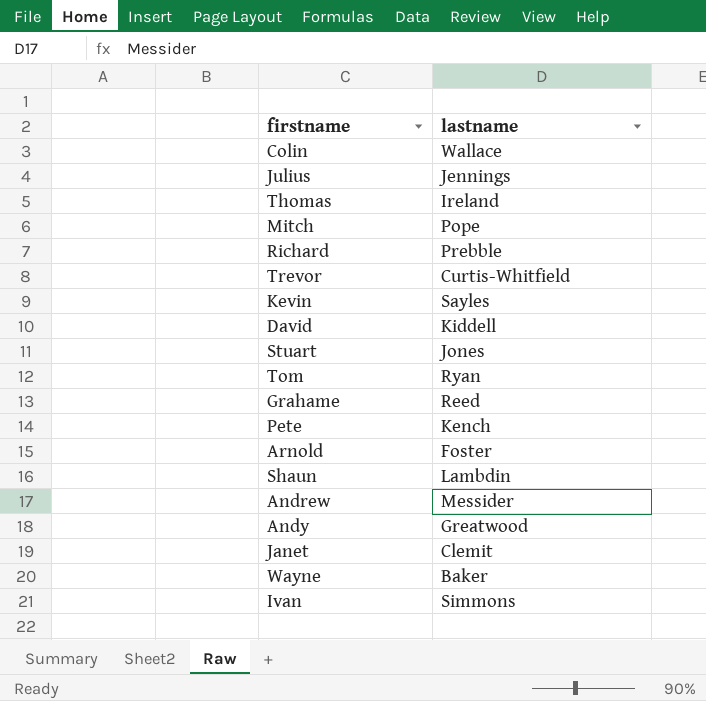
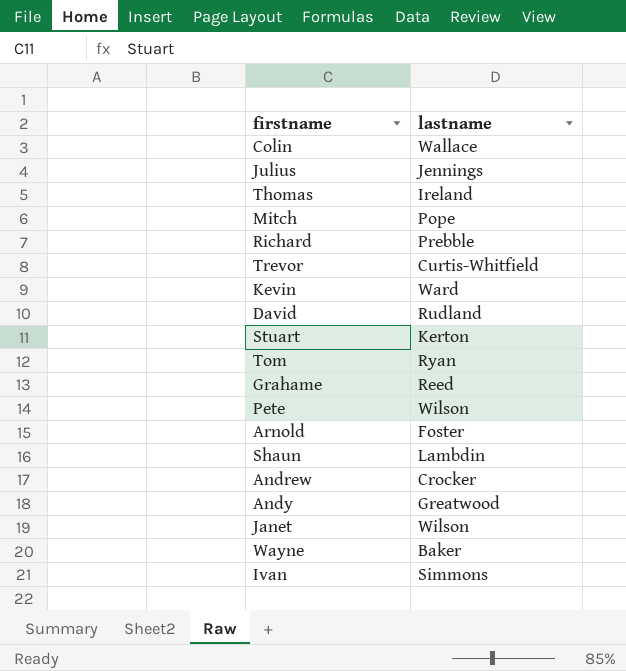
Kevin | lastname: Sayles -> Ward
David | lastname: Kiddell -> Rudland
Stuart | lastname: Jones -> Kerton
Pete | lastname: Kench -> Wilson
Andrew | lastname: Messider -> Crocker
Janet | lastname: Clemit -> Wilson

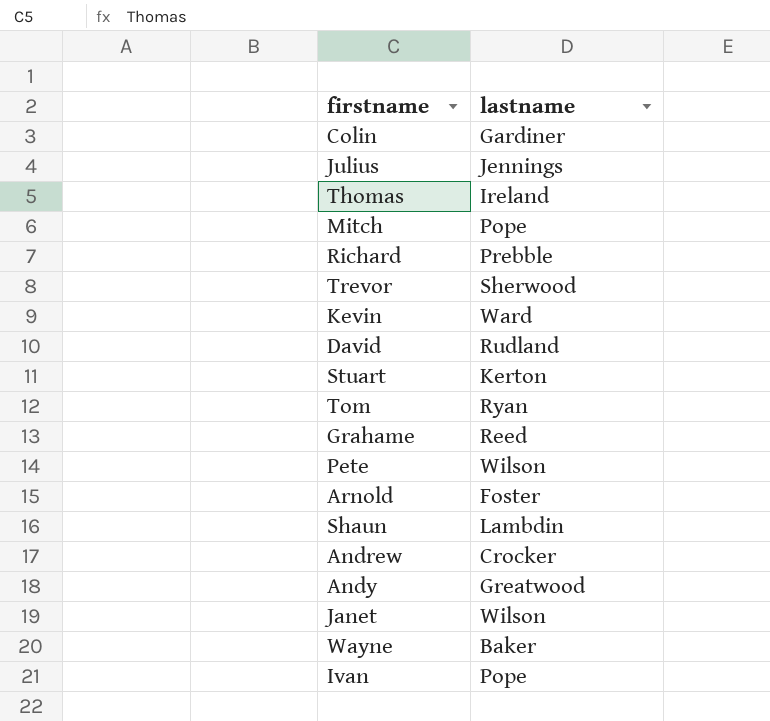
Colin | lastname: Wallace -> Gardiner
Trevor | lastname: Curtis-Whitfield -> Sherwood
Ivan | lastname: Simmons -> Pope

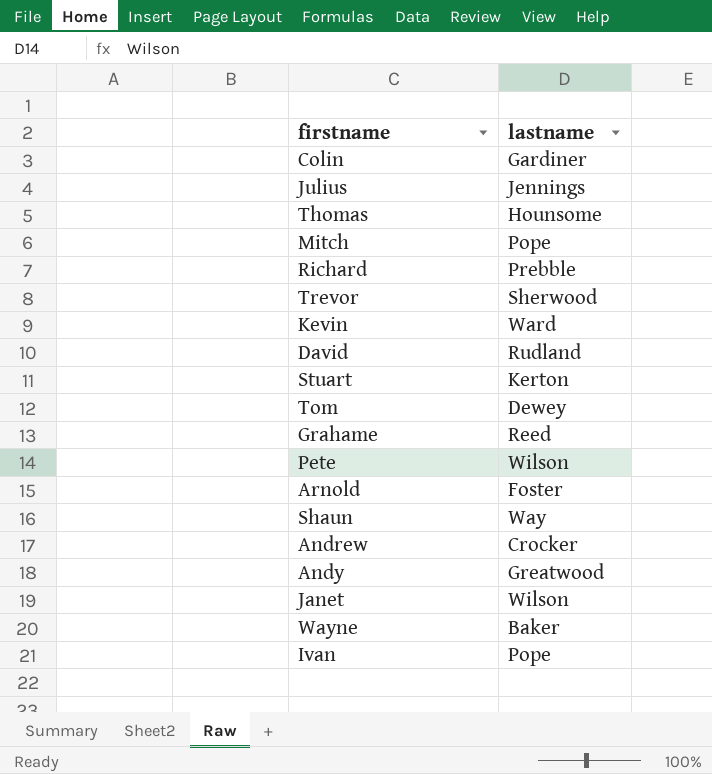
Thomas | lastname: Ireland -> Hounsome
Tom | lastname: Ryan -> Dewey
Shaun | lastname: Lambdin -> Way

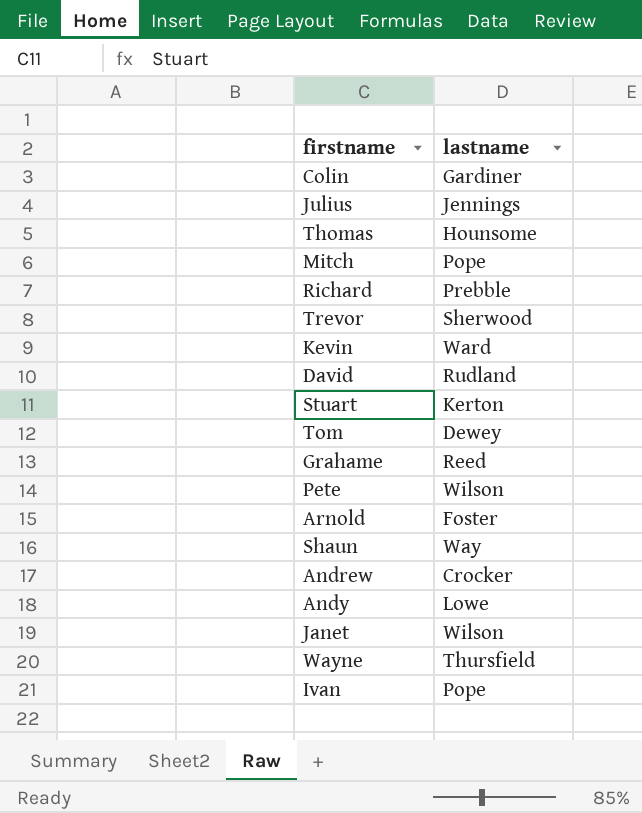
Andy | lastname: Greatwood -> Lowe
Wayne | lastname: Baker -> Thursfield

